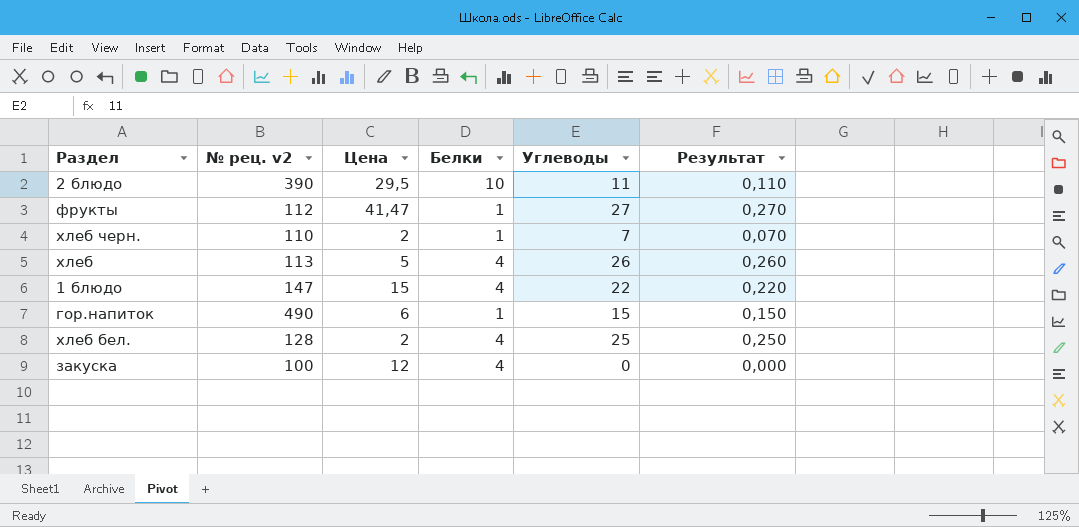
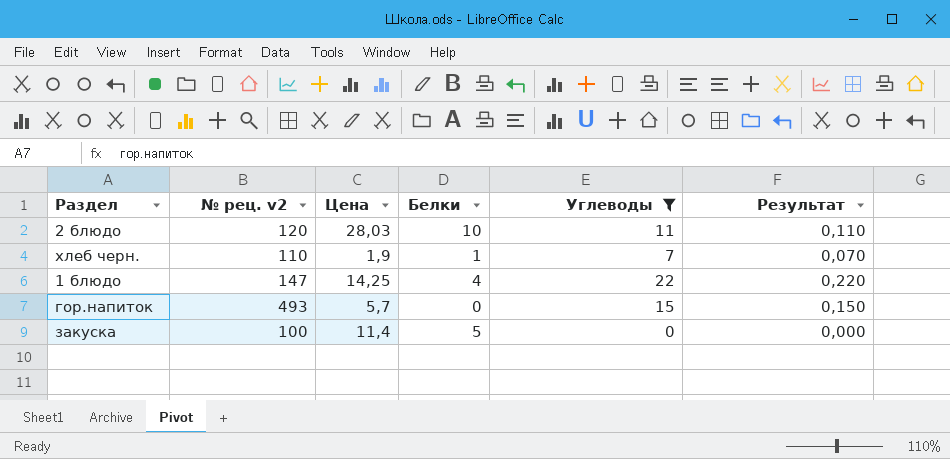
filter: none -> Углеводы <= 22
2 блюдо | № рец. v2: 390 -> 120
2 блюдо | Цена: 29,5 -> 28,03
хлеб черн. | Цена: 2 -> 1,9
1 блюдо | Цена: 15 -> 14,25
гор.напиток | № рец. v2: 490 -> 493
гор.напиток | Цена: 6 -> 5,7
гор.напиток | Белки: 1 -> 0
закуска | Цена: 12 -> 11,4
закуска | Белки: 4 -> 5

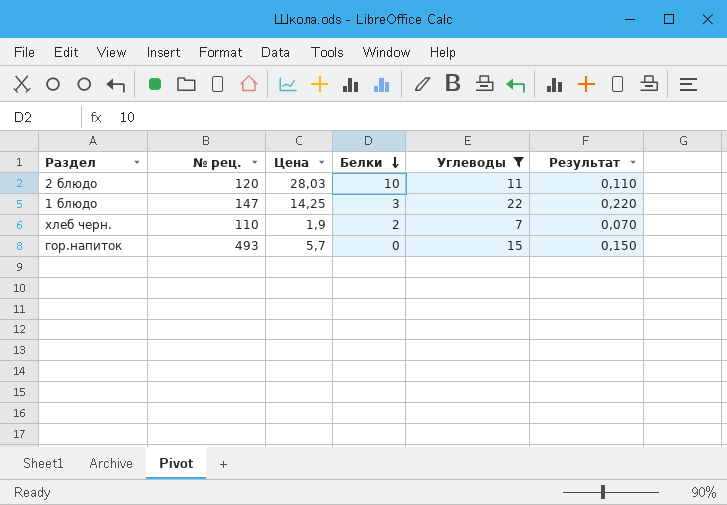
row order: none -> Белки descending
column name: № рец. v2 -> № рец.
row закуска: 100 | 11,4 | 5 | 0 | 0,000 -> none
1 блюдо | Белки: 4 -> 3
хлеб черн. | Белки: 1 -> 2

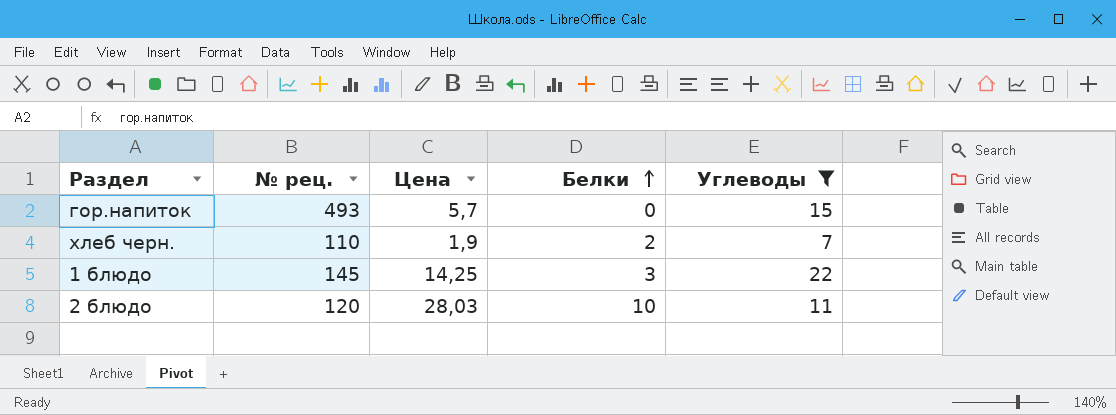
row order: Белки descending -> Белки ascending
column Результат | formula: [Углеводы] * 0,01 -> none
1 блюдо | № рец.: 147 -> 145

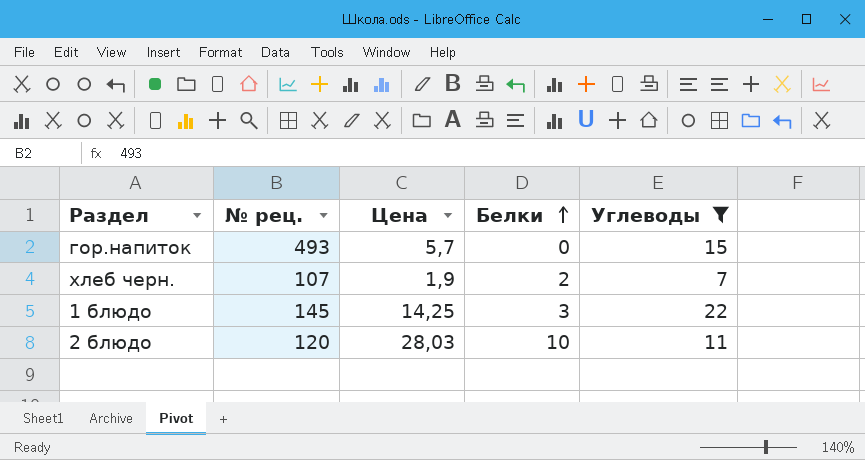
хлеб черн. | № рец.: 110 -> 107

